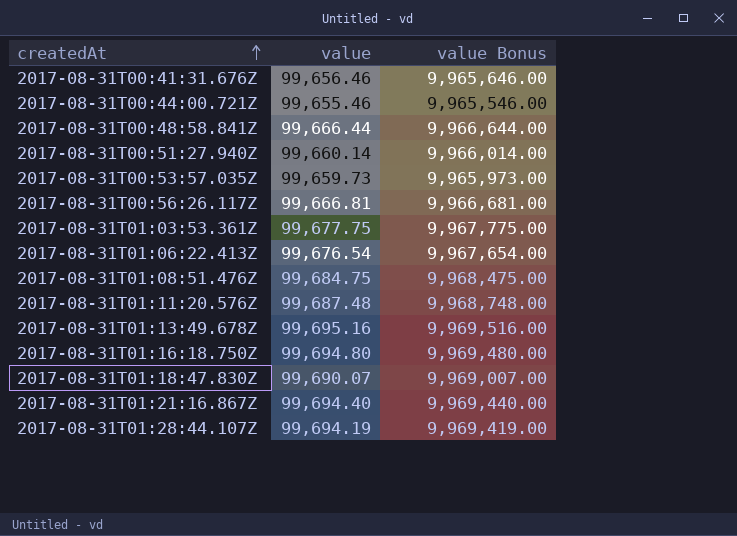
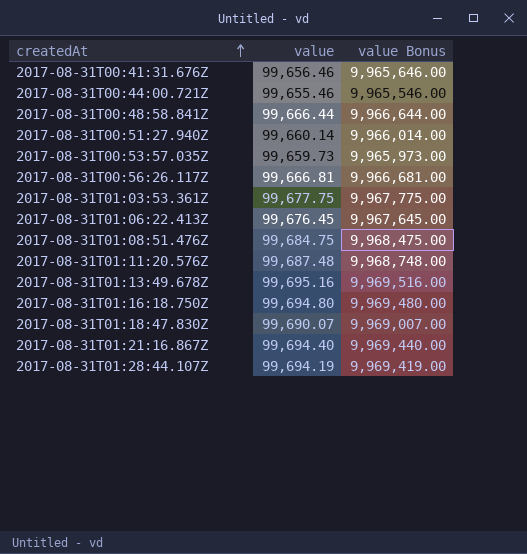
2017-08-31T01:06:22.413Z | value: 99,676.54 -> 99,676.45
2017-08-31T01:06:22.413Z | value Bonus: 9,967,654.00 -> 9,967,645.00

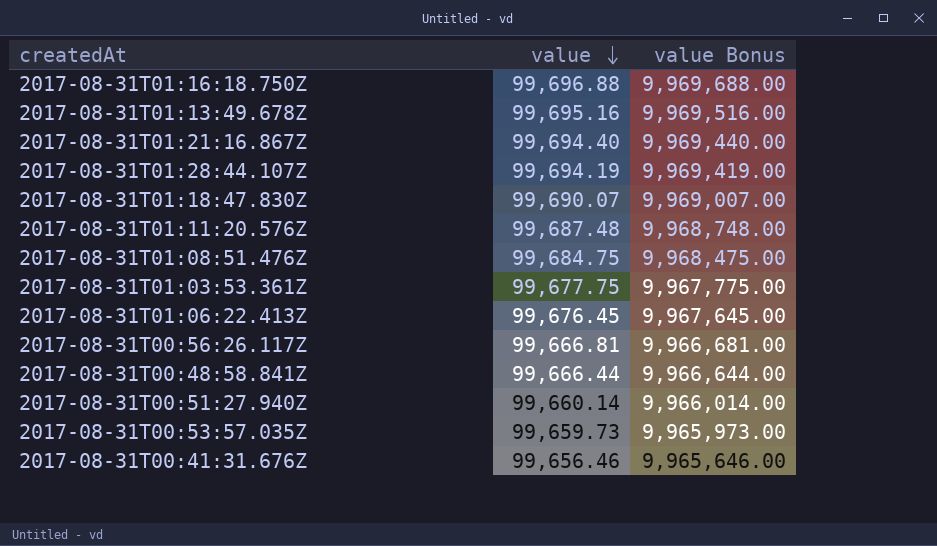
row order: createdAt ascending -> value descending
row 2017-08-31T00:44:00.721Z: 99,655.46 | 9,965,546.00 -> none
2017-08-31T01:16:18.750Z | value: 99,694.80 -> 99,696.88
2017-08-31T01:16:18.750Z | value Bonus: 9,969,480.00 -> 9,969,688.00

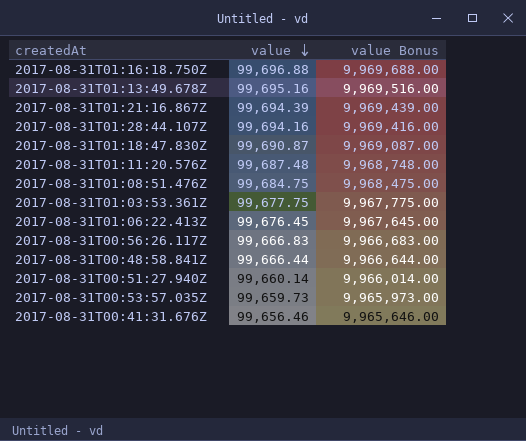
2017-08-31T01:21:16.867Z | value: 99,694.40 -> 99,694.39
2017-08-31T01:21:16.867Z | value Bonus: 9,969,440.00 -> 9,969,439.00
2017-08-31T01:28:44.107Z | value: 99,694.19 -> 99,694.16
2017-08-31T01:28:44.107Z | value Bonus: 9,969,419.00 -> 9,969,416.00
2017-08-31T01:18:47.830Z | value: 99,690.07 -> 99,690.87
2017-08-31T01:18:47.830Z | value Bonus: 9,969,007.00 -> 9,969,087.00
2017-08-31T00:56:26.117Z | value: 99,666.81 -> 99,666.83
2017-08-31T00:56:26.117Z | value Bonus: 9,966,681.00 -> 9,966,683.00

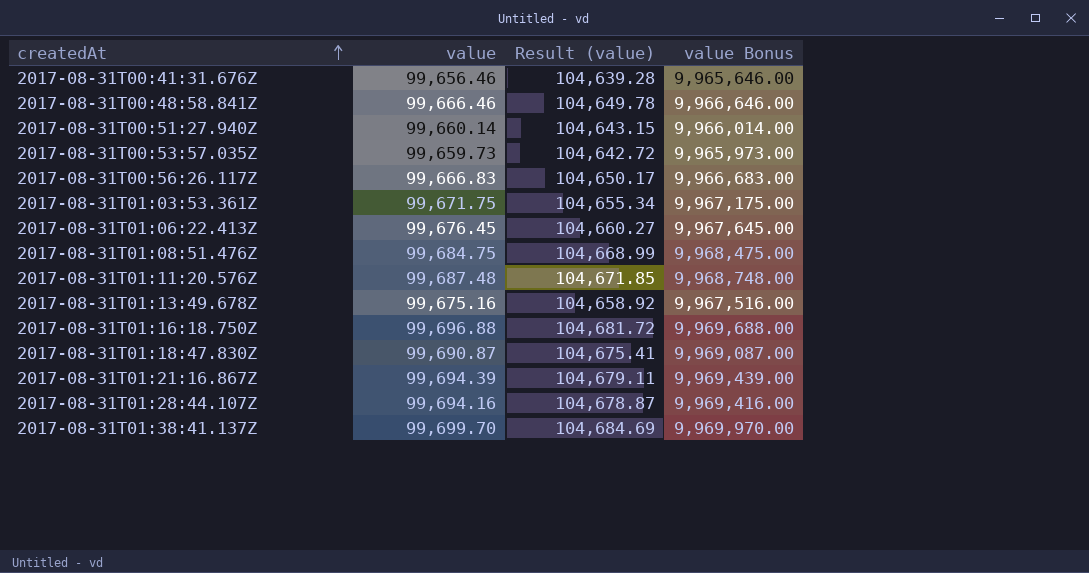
row order: value descending -> createdAt ascending
column Result (value) | formula: none -> [value] * 1.05
2017-08-31T00:48:58.841Z | value: 99,666.44 -> 99,666.46
2017-08-31T00:48:58.841Z | value Bonus: 9,966,644.00 -> 9,966,646.00
2017-08-31T01:03:53.361Z | value: 99,677.75 -> 99,671.75
2017-08-31T01:03:53.361Z | value Bonus: 9,967,775.00 -> 9,967,175.00
2017-08-31T01:13:49.678Z | value: 99,695.16 -> 99,675.16
2017-08-31T01:13:49.678Z | value Bonus: 9,969,516.00 -> 9,967,516.00
row 2017-08-31T01:38:41.137Z: none -> 99,699.70 | 104,684.69 | 9,969,970.00

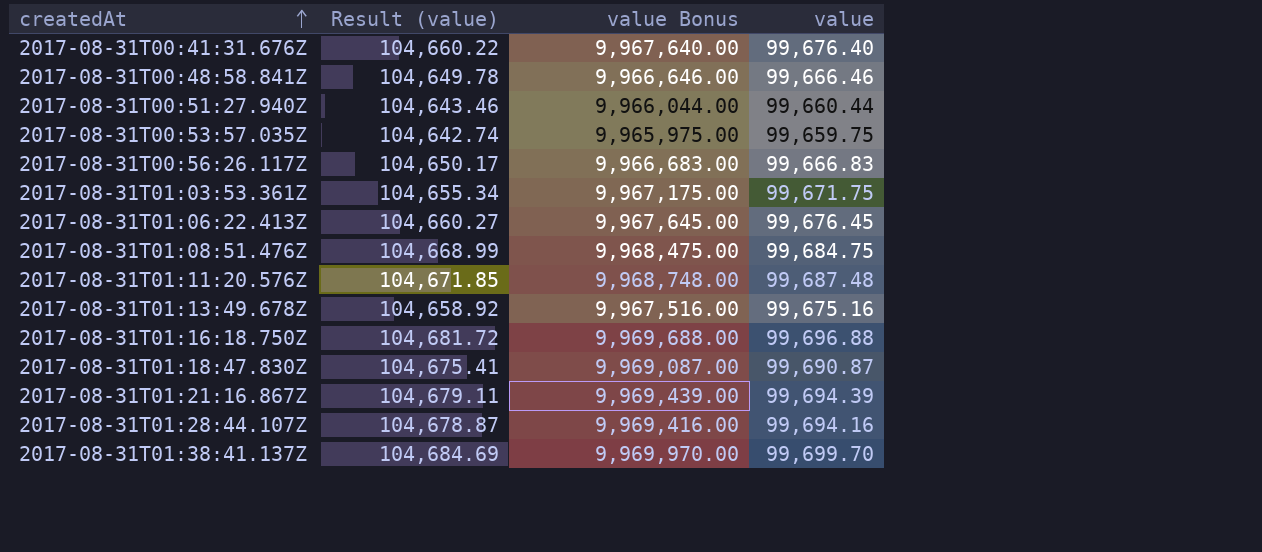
column value | position: 2 -> 4
2017-08-31T00:41:31.676Z | Result (value): 104,639.28 -> 104,660.22
2017-08-31T00:41:31.676Z | value Bonus: 9,965,646.00 -> 9,967,640.00
2017-08-31T00:41:31.676Z | value: 99,656.46 -> 99,676.40
2017-08-31T00:51:27.940Z | Result (value): 104,643.15 -> 104,643.46
2017-08-31T00:51:27.940Z | value Bonus: 9,966,014.00 -> 9,966,044.00
2017-08-31T00:51:27.940Z | value: 99,660.14 -> 99,660.44
2017-08-31T00:53:57.035Z | Result (value): 104,642.72 -> 104,642.74
2017-08-31T00:53:57.035Z | value Bonus: 9,965,973.00 -> 9,965,975.00
2017-08-31T00:53:57.035Z | value: 99,659.73 -> 99,659.75

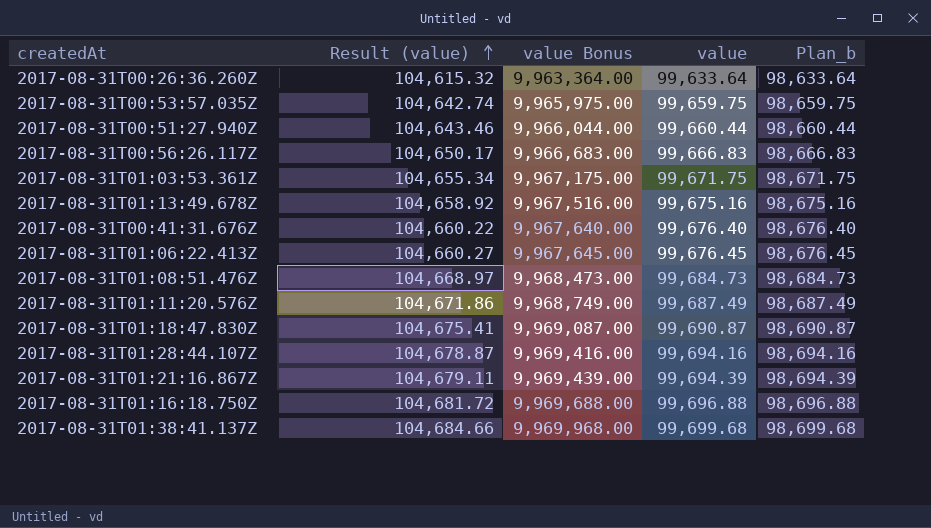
row order: createdAt ascending -> Result (value) ascending
column Plan_b | formula: none -> [value] - 1000
row 2017-08-31T00:48:58.841Z: 104,649.78 | 9,966,646.00 | 99,666.46 -> none
row 2017-08-31T00:26:36.260Z: none -> 104,615.32 | 9,963,364.00 | 99,633.64 | 98,633.64
2017-08-31T01:08:51.476Z | Result (value): 104,668.99 -> 104,668.97
2017-08-31T01:08:51.476Z | value Bonus: 9,968,475.00 -> 9,968,473.00
2017-08-31T01:08:51.476Z | value: 99,684.75 -> 99,684.73
2017-08-31T01:11:20.576Z | Result (value): 104,671.85 -> 104,671.86
2017-08-31T01:11:20.576Z | value Bonus: 9,968,748.00 -> 9,968,749.00
2017-08-31T01:11:20.576Z | value: 99,687.48 -> 99,687.49
2017-08-31T01:38:41.137Z | Result (value): 104,684.69 -> 104,684.66
2017-08-31T01:38:41.137Z | value Bonus: 9,969,970.00 -> 9,969,968.00
2017-08-31T01:38:41.137Z | value: 99,699.70 -> 99,699.68

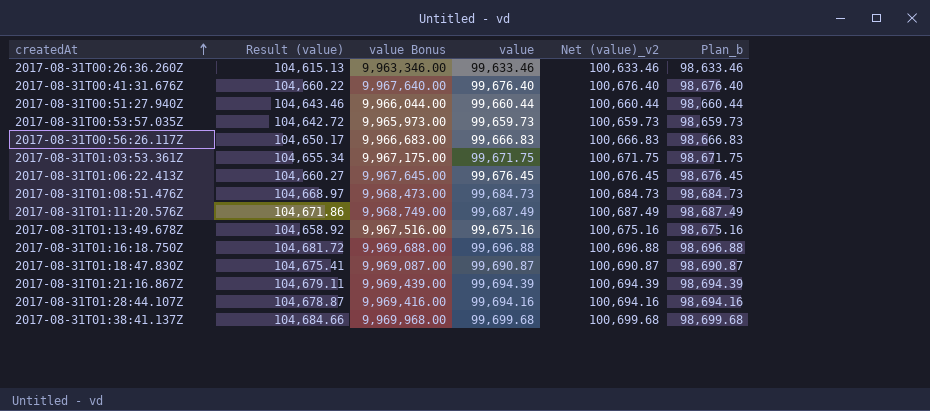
row order: Result (value) ascending -> createdAt ascending
column Net (value)_v2 | formula: none -> [value] + 1000
2017-08-31T00:26:36.260Z | Result (value): 104,615.32 -> 104,615.13
2017-08-31T00:26:36.260Z | value Bonus: 9,963,364.00 -> 9,963,346.00
2017-08-31T00:26:36.260Z | value: 99,633.64 -> 99,633.46
2017-08-31T00:26:36.260Z | Plan_b: 98,633.64 -> 98,633.46
2017-08-31T00:53:57.035Z | Result (value): 104,642.74 -> 104,642.72
2017-08-31T00:53:57.035Z | value Bonus: 9,965,975.00 -> 9,965,973.00
2017-08-31T00:53:57.035Z | value: 99,659.75 -> 99,659.73
2017-08-31T00:53:57.035Z | Plan_b: 98,659.75 -> 98,659.73

